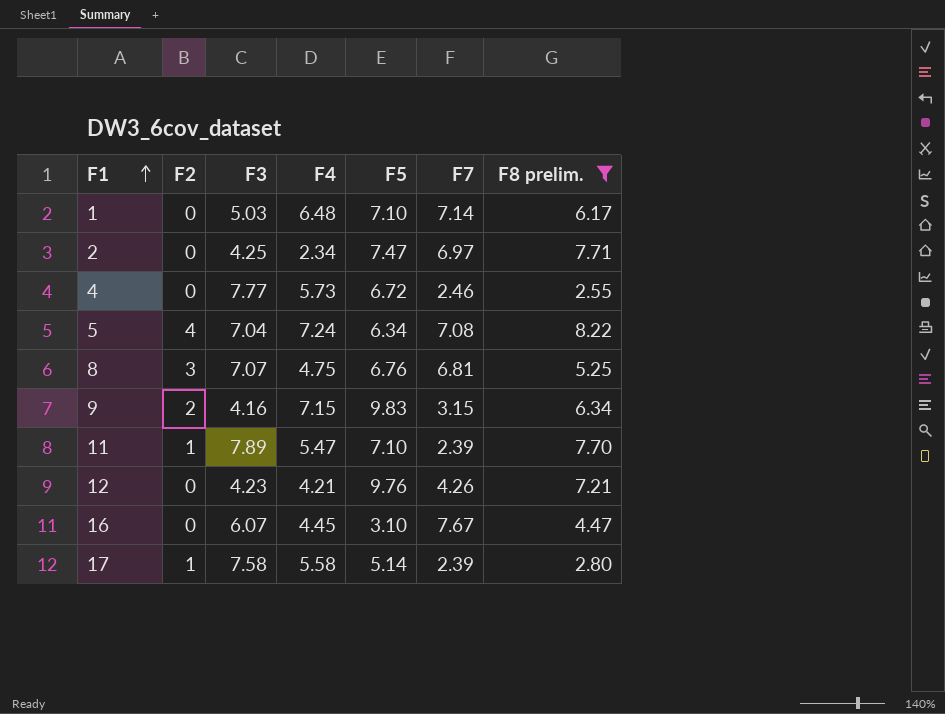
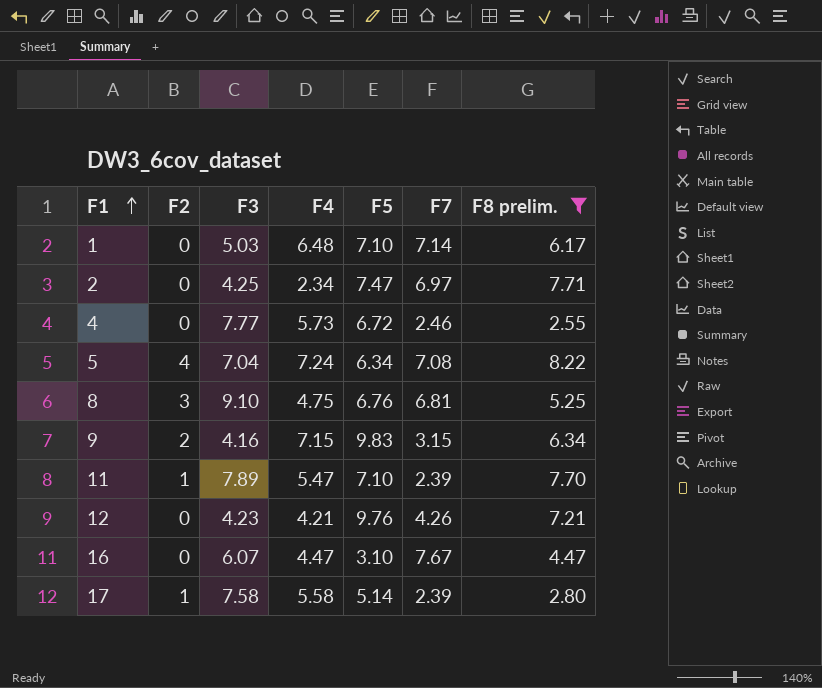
8 | F3: 7.07 -> 9.10
16 | F4: 4.45 -> 4.47

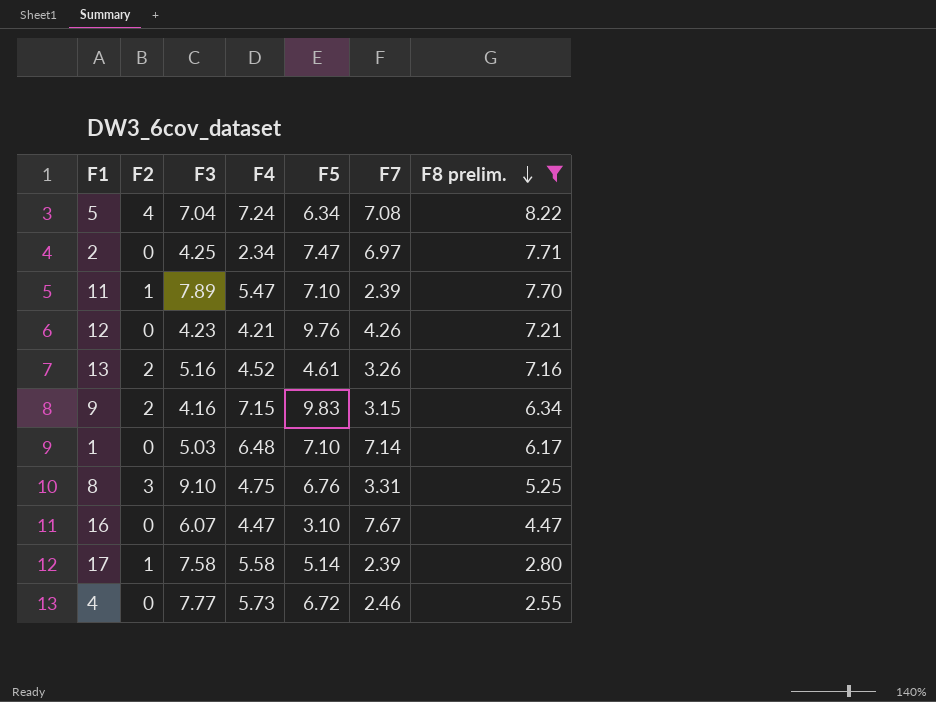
row order: F1 ascending -> F8 prelim. descending
row 13: none -> 2 | 5.16 | 4.52 | 4.61 | 3.26 | 7.16
8 | F7: 6.81 -> 3.31

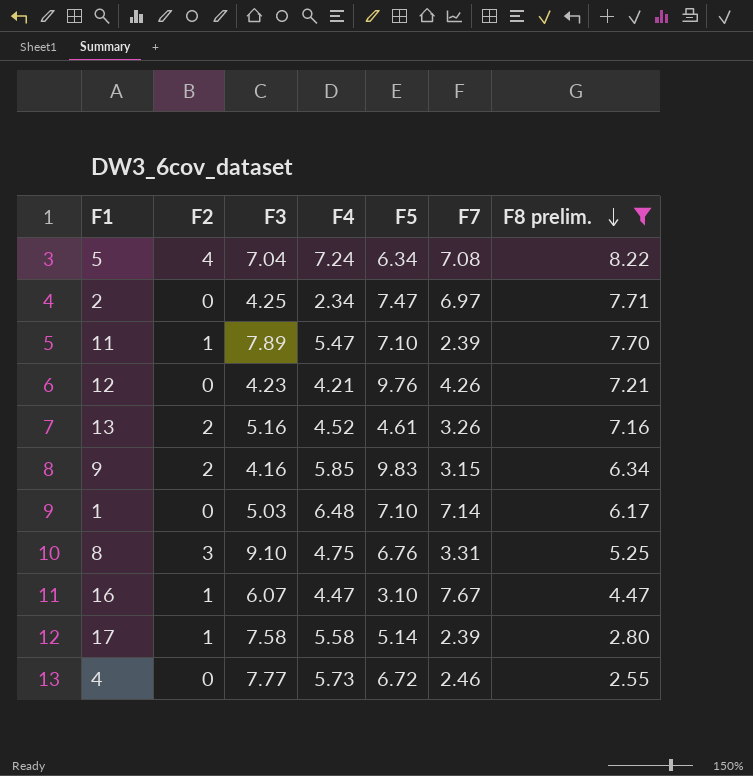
9 | F4: 7.15 -> 5.85
16 | F2: 0 -> 1

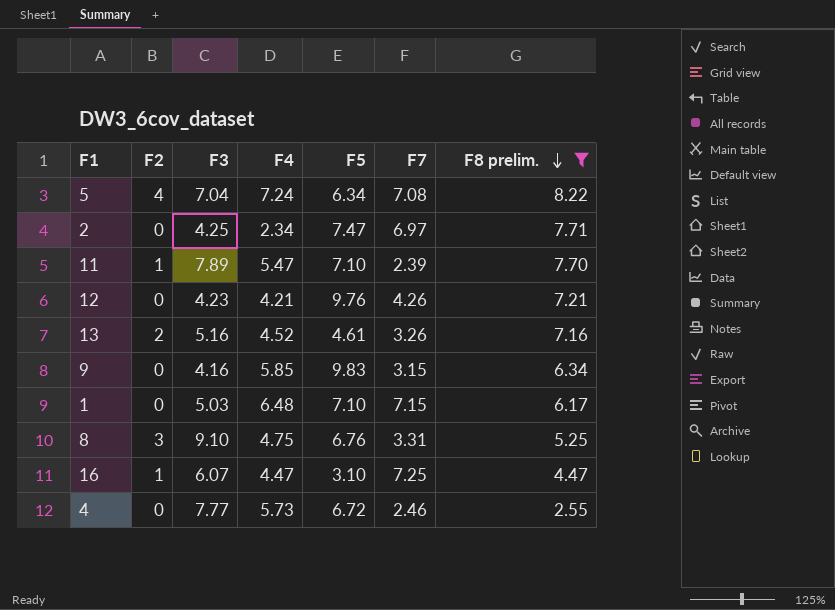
row 17: 1 | 7.58 | 5.58 | 5.14 | 2.39 | 2.80 -> none
9 | F2: 2 -> 0
1 | F7: 7.14 -> 7.15
16 | F7: 7.67 -> 7.25

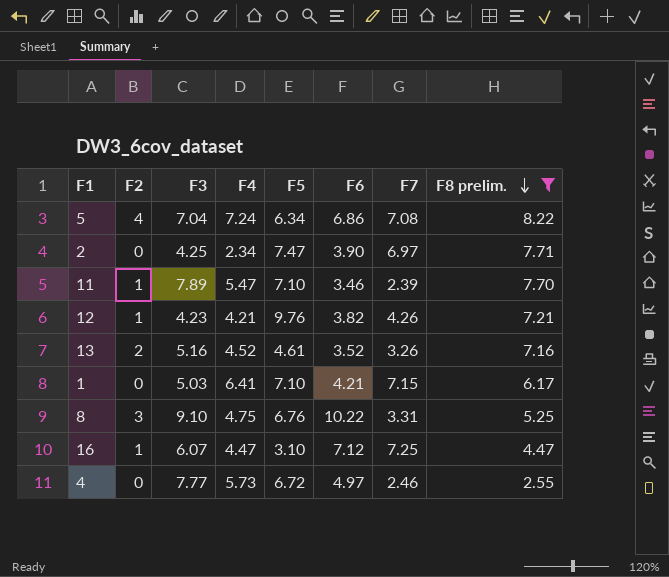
column F6 | position: none -> 6
row 9: 0 | 4.16 | 5.85 | 9.83 | 3.15 | 6.34 -> none
12 | F2: 0 -> 1
1 | F4: 6.48 -> 6.41

